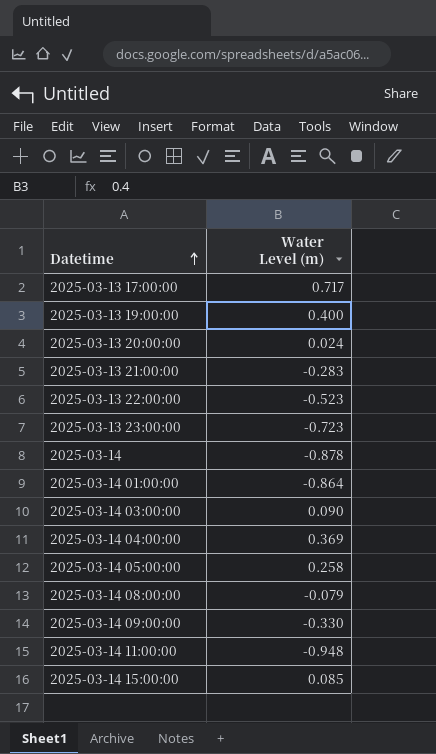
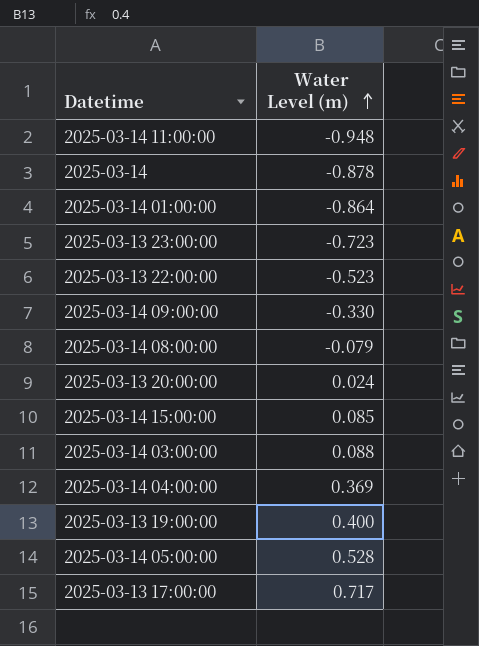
row order: Datetime ascending -> Water Level (m) ascending
row 2025-03-13 21:00:00: -0.283 -> none
2025-03-14 03:00:00 | Water Level (m): 0.090 -> 0.088
2025-03-14 05:00:00 | Water Level (m): 0.258 -> 0.528

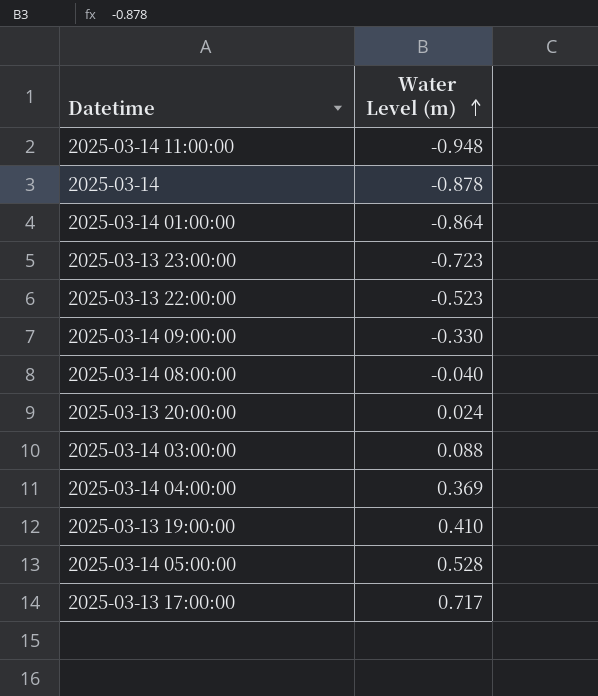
row 2025-03-14 15:00:00: 0.085 -> none
2025-03-14 08:00:00 | Water Level (m): -0.079 -> -0.040
2025-03-13 19:00:00 | Water Level (m): 0.400 -> 0.410

